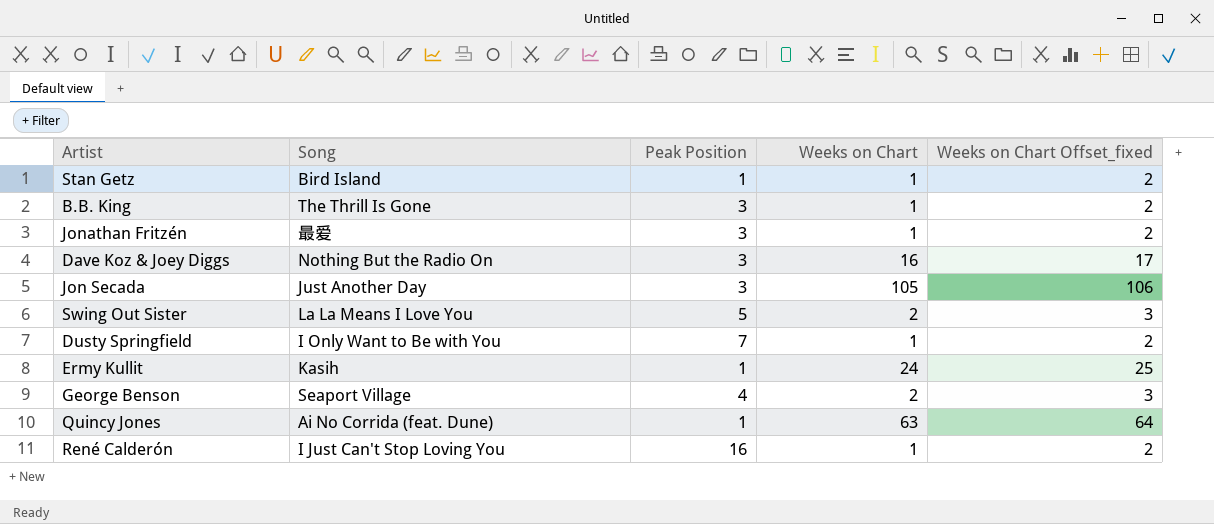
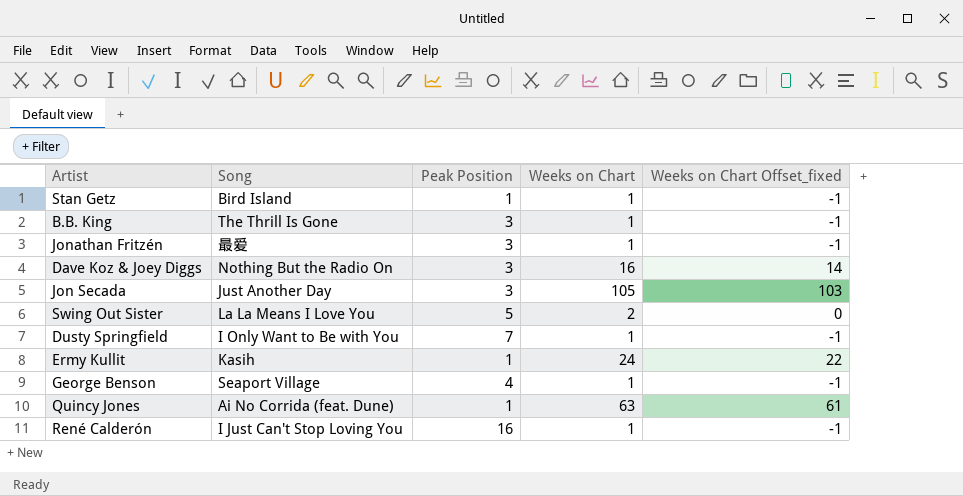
column Weeks on Chart Offset_fixed | formula: [Weeks on Chart] + 1 -> [Weeks on Chart] - 2
George Benson | Weeks on Chart: 2 -> 1

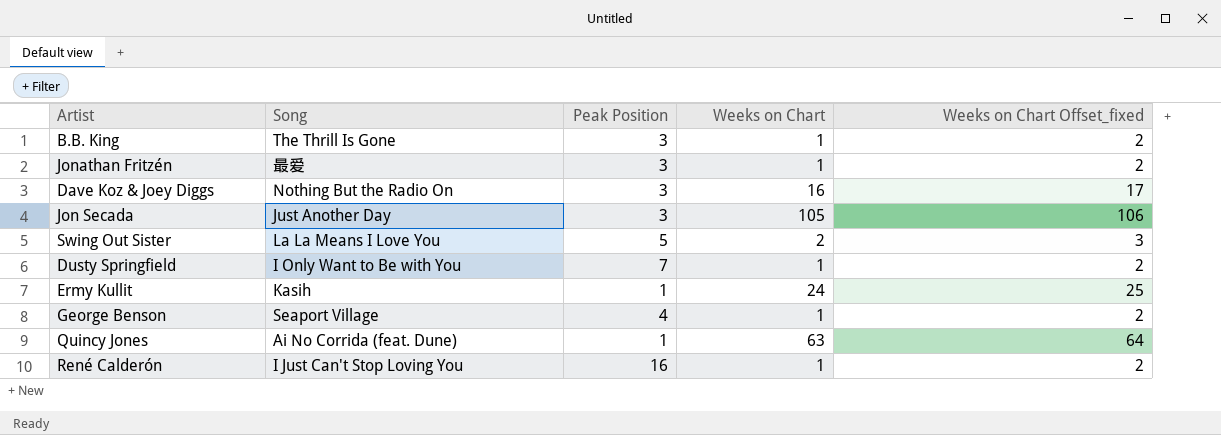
column Weeks on Chart Offset_fixed | formula: [Weeks on Chart] - 2 -> [Weeks on Chart] + 1
row Stan Getz: Bird Island | 1 | 1 | -1 -> none

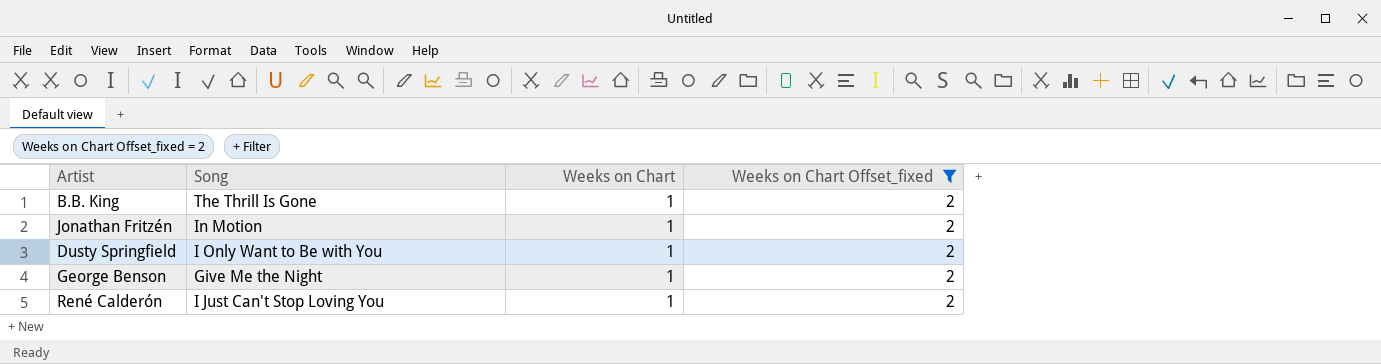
filter: none -> Weeks on Chart Offset_fixed = 2
column Peak Position | position: 3 -> none
Jonathan Fritzén | Song: 最爱 -> In Motion
George Benson | Song: Seaport Village -> Give Me the Night

